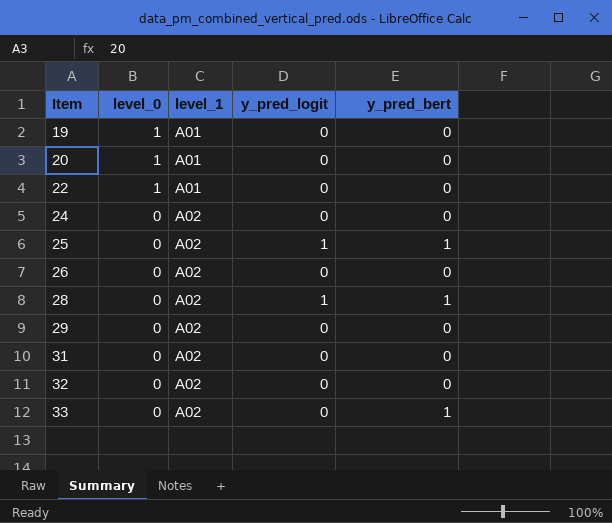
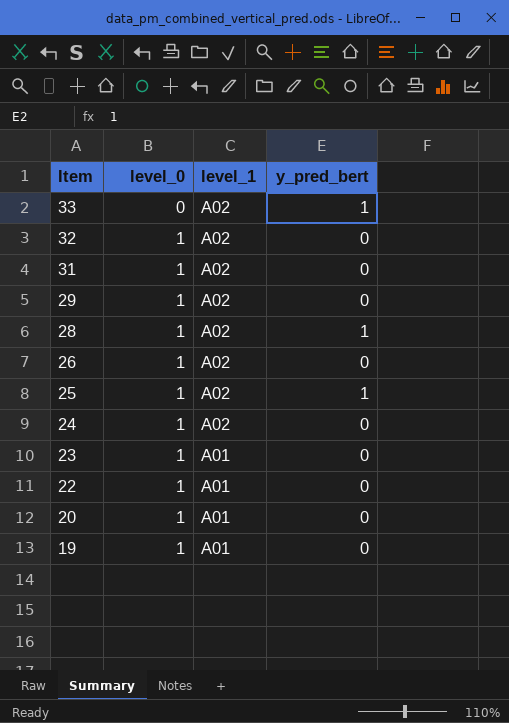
row order: Item ascending -> Item descending
column y_pred_logit | position: 4 -> none
32 | level_0: 0 -> 1
31 | level_0: 0 -> 1
29 | level_0: 0 -> 1
28 | level_0: 0 -> 1
26 | level_0: 0 -> 1
25 | level_0: 0 -> 1
24 | level_0: 0 -> 1
row 23: none -> 1 | A01 | 0

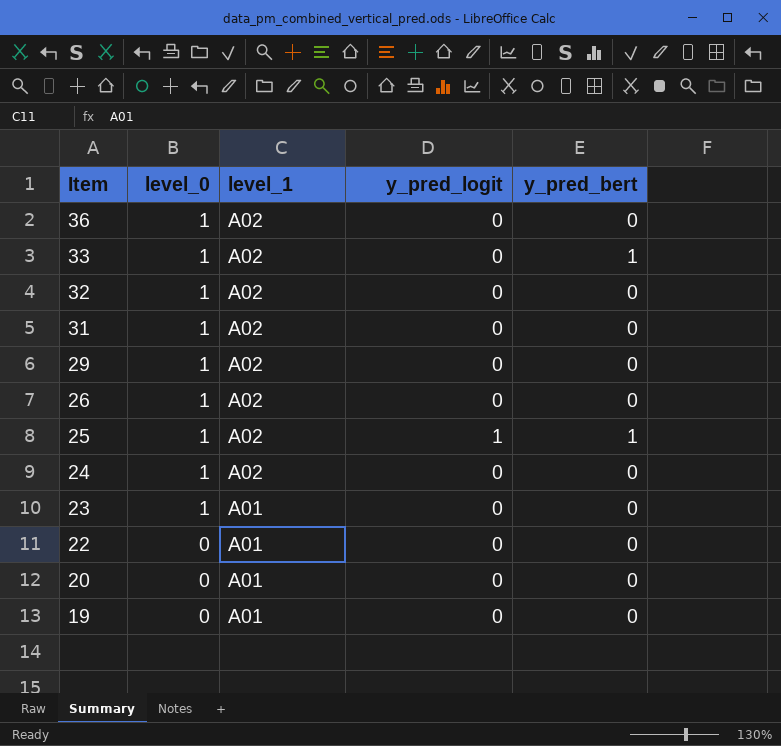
column y_pred_logit | position: none -> 4
row 28: 1 | A02 | 1 -> none
row 36: none -> 1 | A02 | 0 | 0
33 | level_0: 0 -> 1
22 | level_0: 1 -> 0
20 | level_0: 1 -> 0
19 | level_0: 1 -> 0

